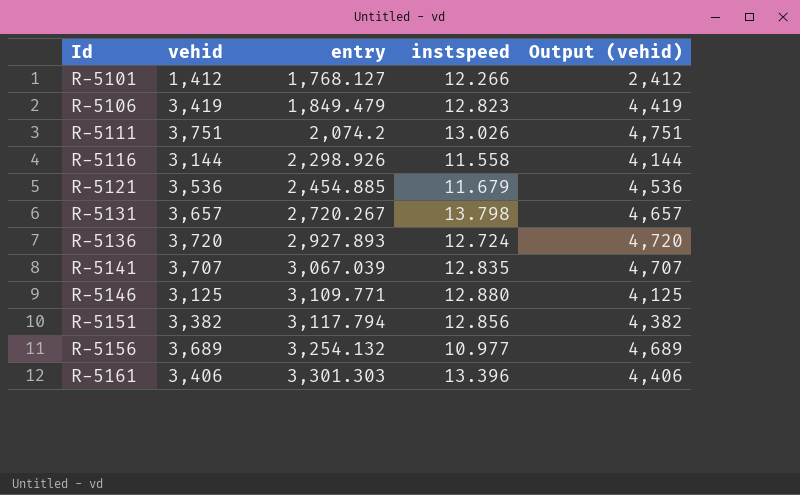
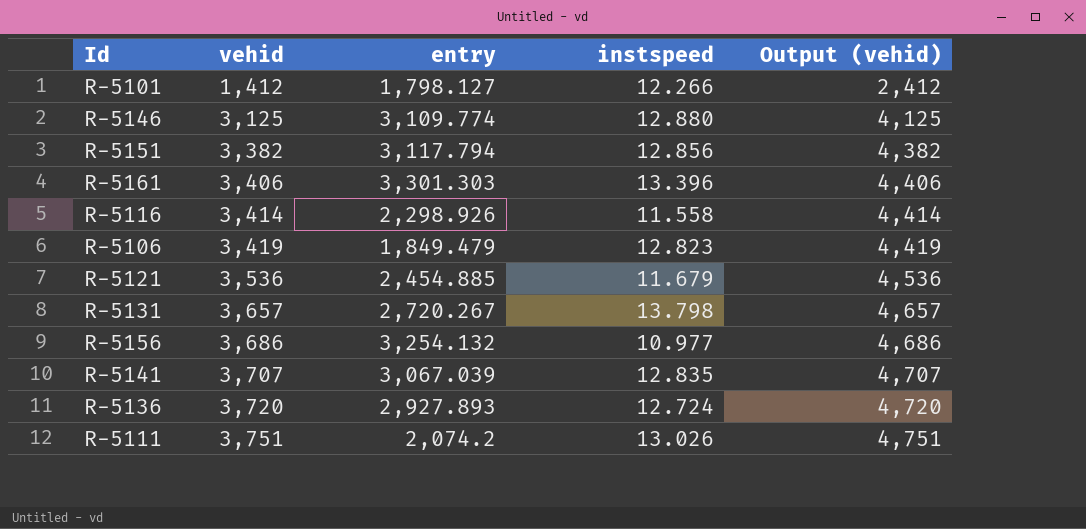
row order: Id ascending -> vehid ascending
R-5101 | entry: 1,768.127 -> 1,798.127
R-5146 | entry: 3,109.771 -> 3,109.774
R-5116 | vehid: 3,144 -> 3,414
R-5116 | Output (vehid): 4,144 -> 4,414
R-5156 | vehid: 3,689 -> 3,686
R-5156 | Output (vehid): 4,689 -> 4,686

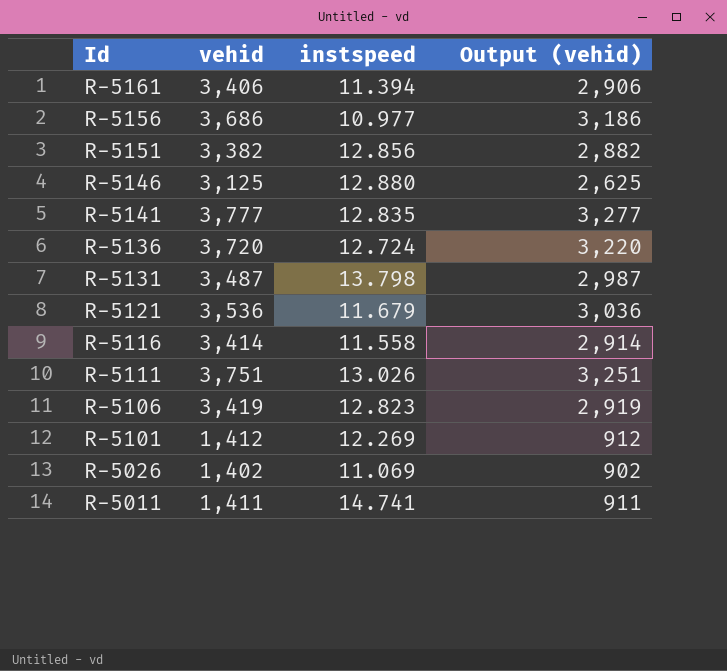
row order: vehid ascending -> Id descending
column entry | position: 3 -> none
column Output (vehid) | formula: [vehid] + 1000 -> [vehid] - 500
R-5161 | instspeed: 13.396 -> 11.394
R-5141 | vehid: 3,707 -> 3,777
R-5131 | vehid: 3,657 -> 3,487
R-5101 | instspeed: 12.266 -> 12.269
row R-5026: none -> 1,402 | 11.069 | 902
row R-5011: none -> 1,411 | 14.741 | 911

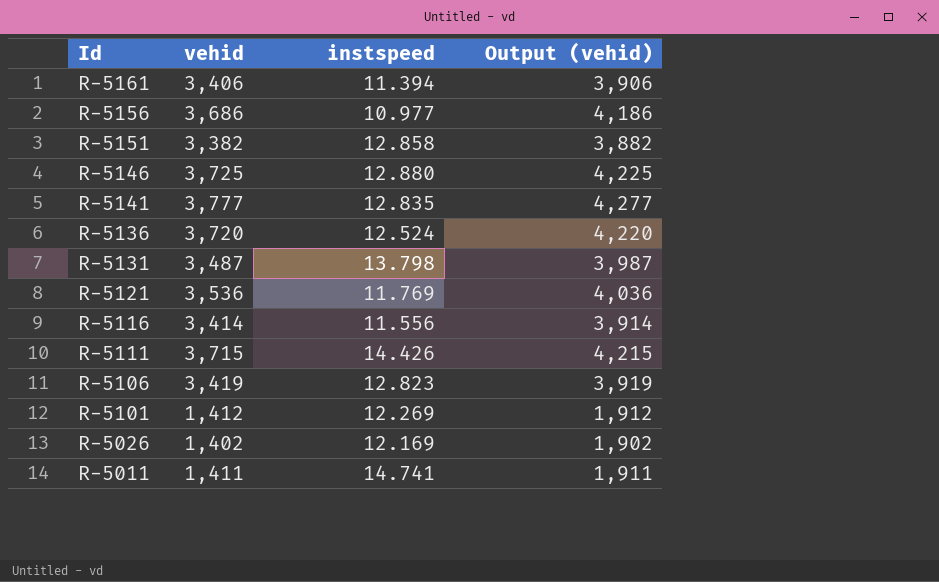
column Output (vehid) | formula: [vehid] - 500 -> [vehid] + 500
R-5151 | instspeed: 12.856 -> 12.858
R-5146 | vehid: 3,125 -> 3,725
R-5136 | instspeed: 12.724 -> 12.524
R-5121 | instspeed: 11.679 -> 11.769
R-5116 | instspeed: 11.558 -> 11.556
R-5111 | vehid: 3,751 -> 3,715
R-5111 | instspeed: 13.026 -> 14.426
R-5026 | instspeed: 11.069 -> 12.169

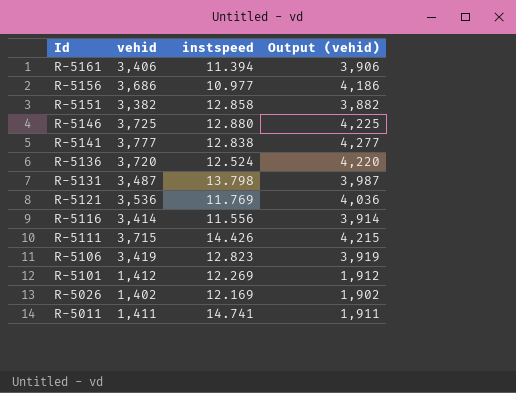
R-5141 | instspeed: 12.835 -> 12.838

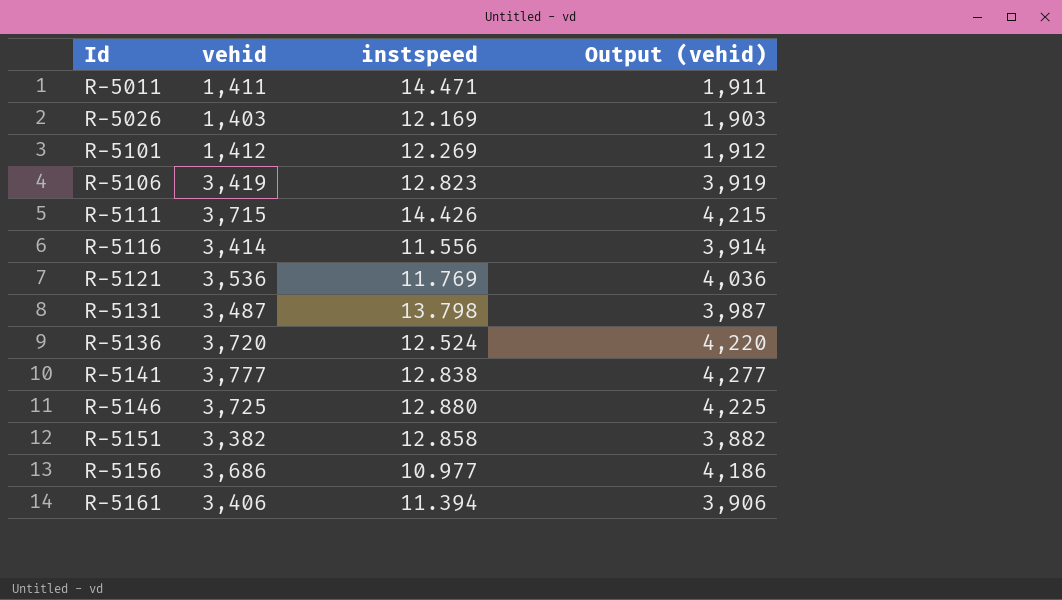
row order: Id descending -> Id ascending
R-5011 | instspeed: 14.741 -> 14.471
R-5026 | vehid: 1,402 -> 1,403
R-5026 | Output (vehid): 1,902 -> 1,903

